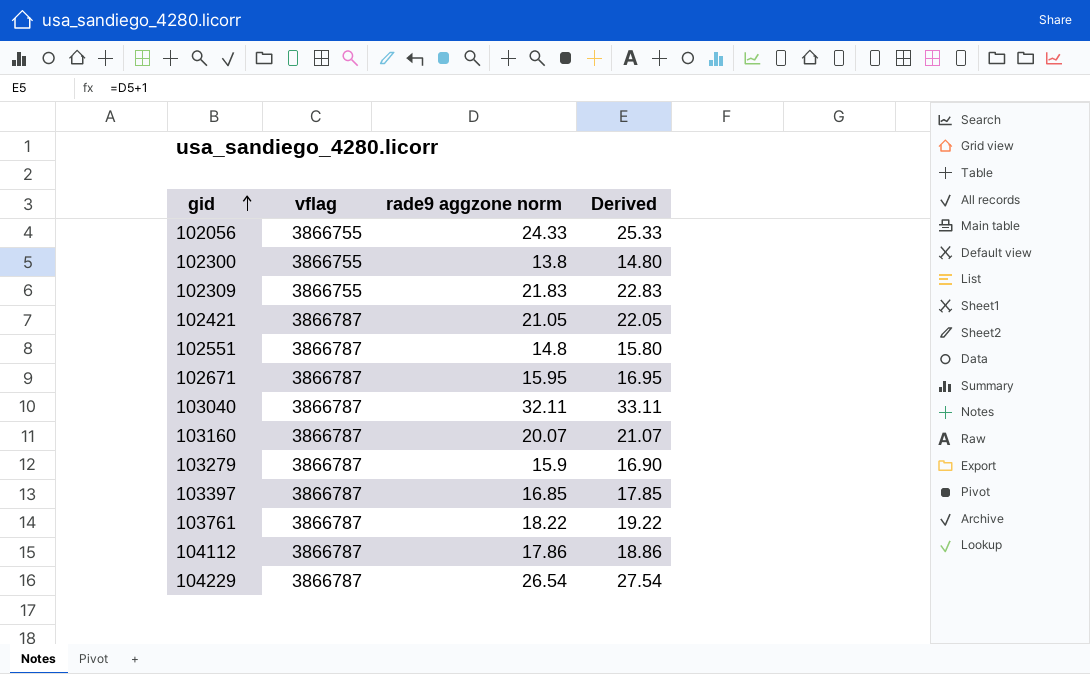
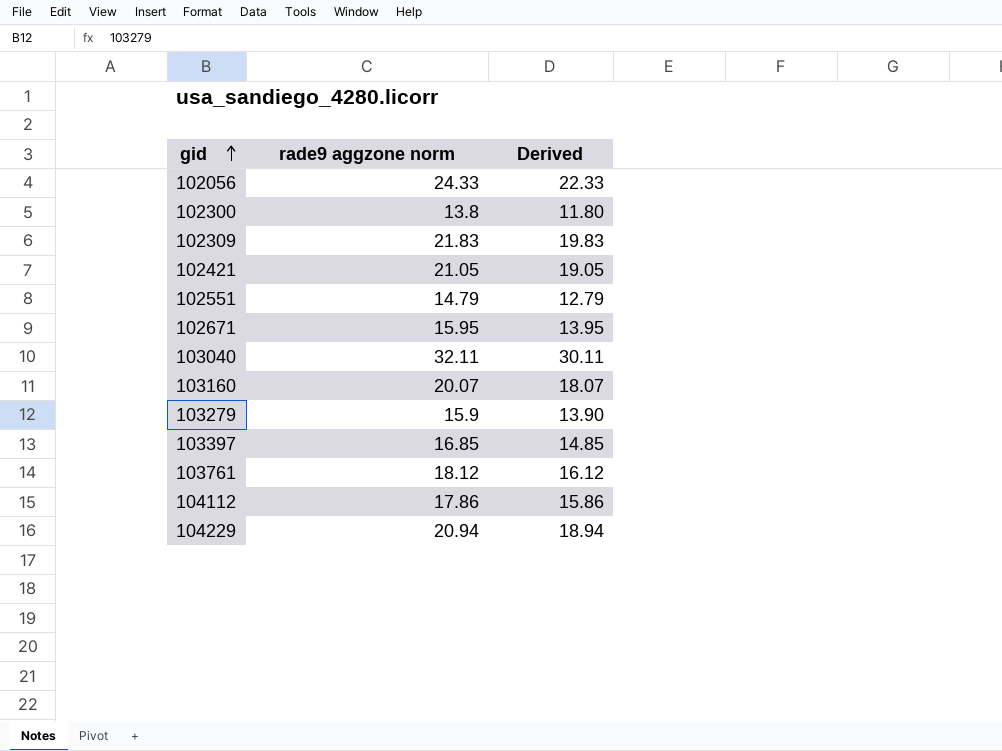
column vflag | position: 2 -> none
column Derived | formula: [rade9 aggzone norm] + 1 -> [rade9 aggzone norm] - 2
102551 | rade9 aggzone norm: 14.8 -> 14.79
103761 | rade9 aggzone norm: 18.22 -> 18.12
104229 | rade9 aggzone norm: 26.54 -> 20.94

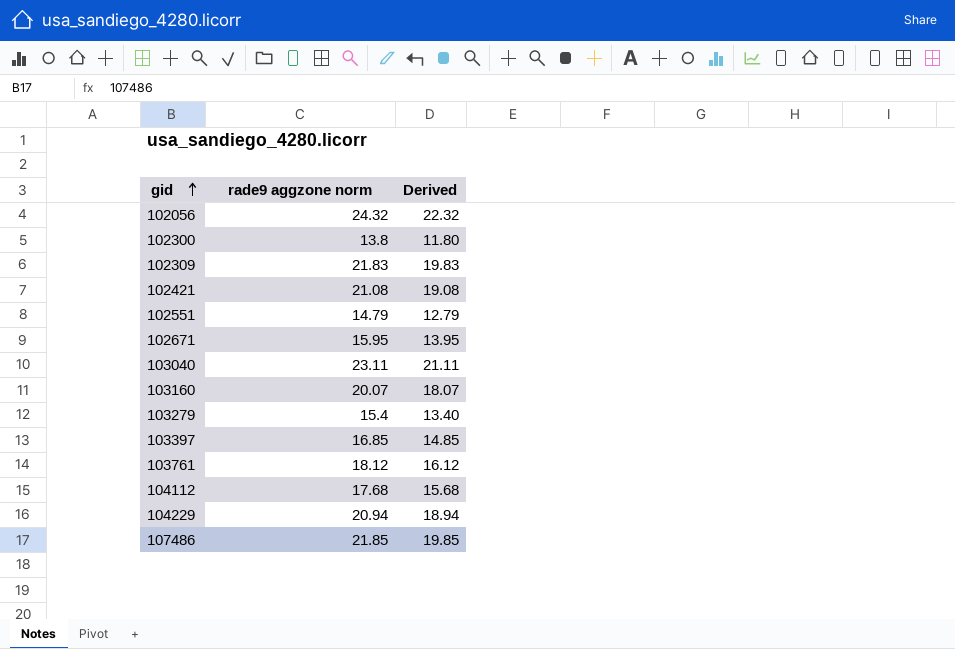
102056 | rade9 aggzone norm: 24.33 -> 24.32
102056 | Derived: 22.33 -> 22.32
102421 | rade9 aggzone norm: 21.05 -> 21.08
102421 | Derived: 19.05 -> 19.08
103040 | rade9 aggzone norm: 32.11 -> 23.11
103040 | Derived: 30.11 -> 21.11
103279 | rade9 aggzone norm: 15.9 -> 15.4
103279 | Derived: 13.90 -> 13.40
104112 | rade9 aggzone norm: 17.86 -> 17.68
104112 | Derived: 15.86 -> 15.68
row 107486: none -> 21.85 | 19.85

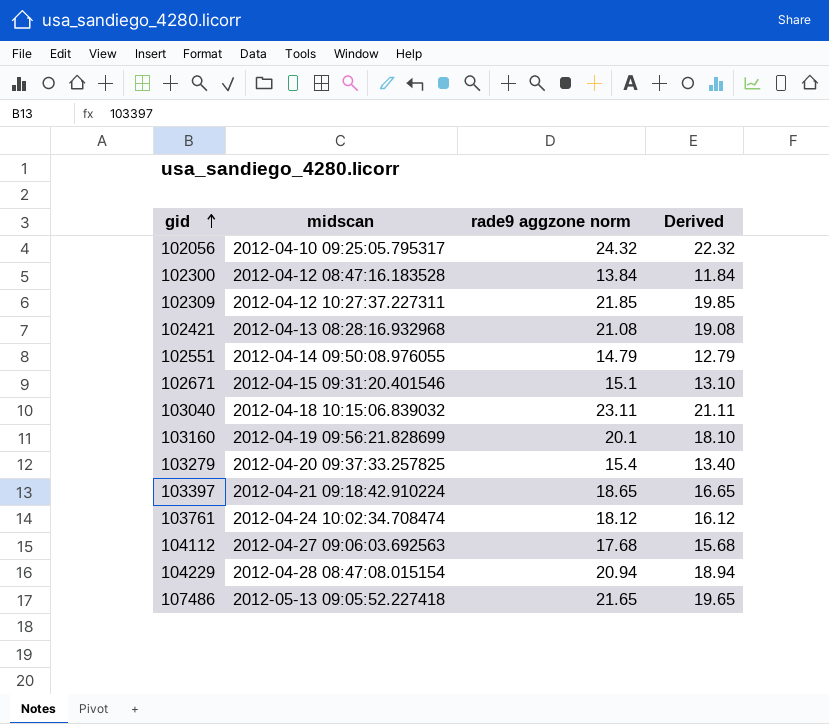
column midscan | position: none -> 2
102300 | rade9 aggzone norm: 13.8 -> 13.84
102300 | Derived: 11.80 -> 11.84
102309 | rade9 aggzone norm: 21.83 -> 21.85
102309 | Derived: 19.83 -> 19.85
102671 | rade9 aggzone norm: 15.95 -> 15.1
102671 | Derived: 13.95 -> 13.10
103160 | rade9 aggzone norm: 20.07 -> 20.1
103160 | Derived: 18.07 -> 18.10
103397 | rade9 aggzone norm: 16.85 -> 18.65
103397 | Derived: 14.85 -> 16.65
107486 | rade9 aggzone norm: 21.85 -> 21.65
107486 | Derived: 19.85 -> 19.65

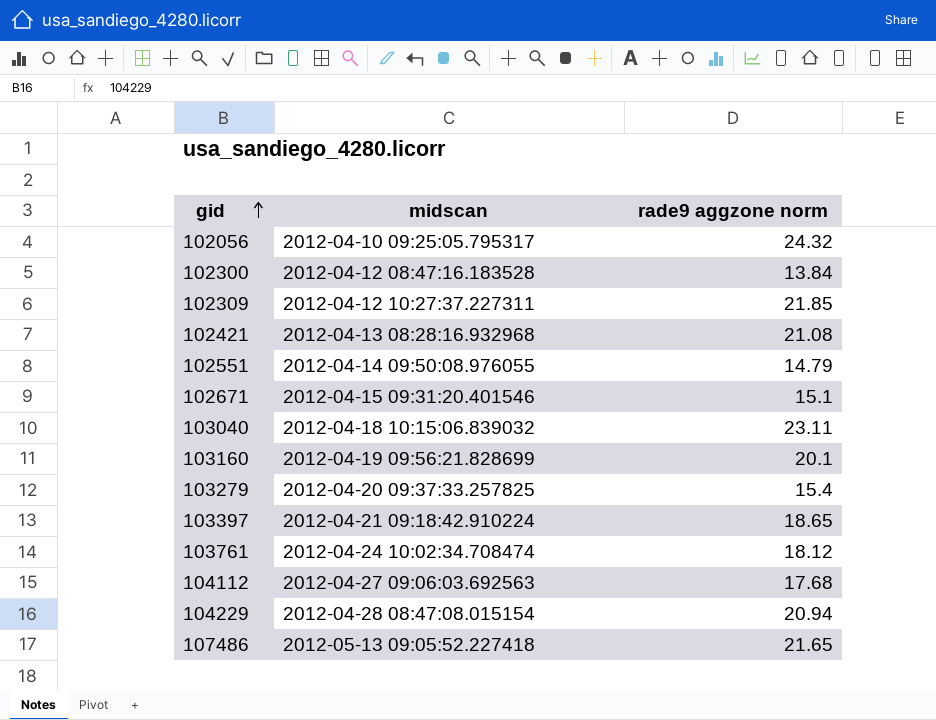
column Derived | formula: [rade9 aggzone norm] - 2 -> none

